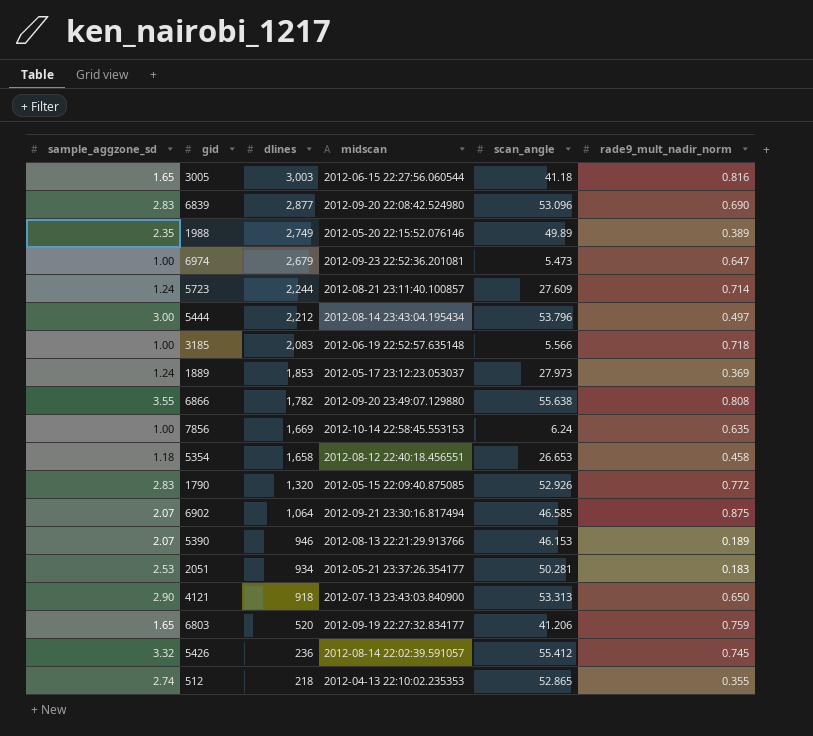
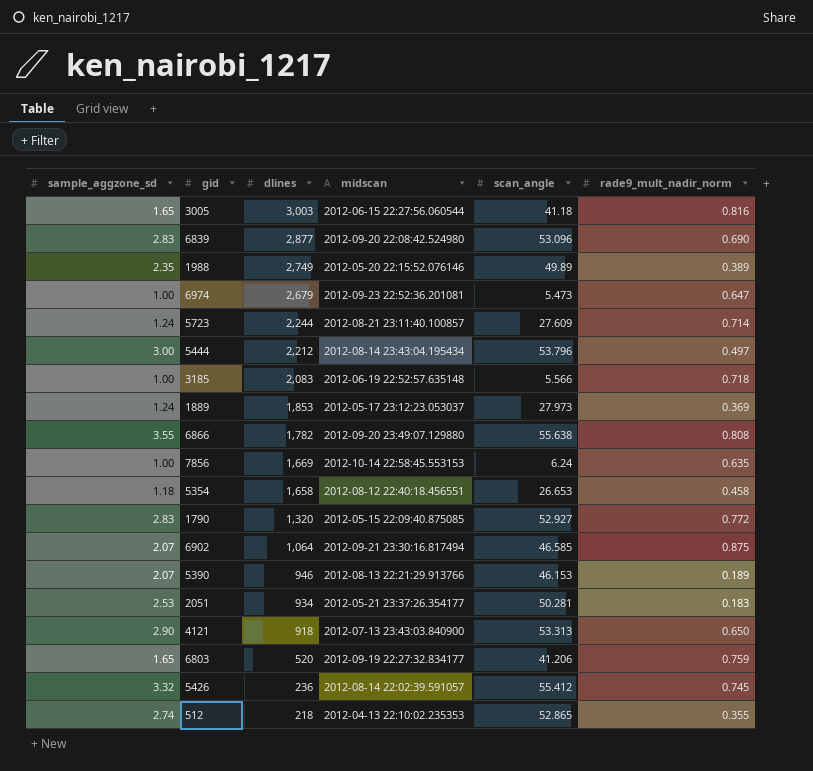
1790 | scan_angle: 52.926 -> 52.927

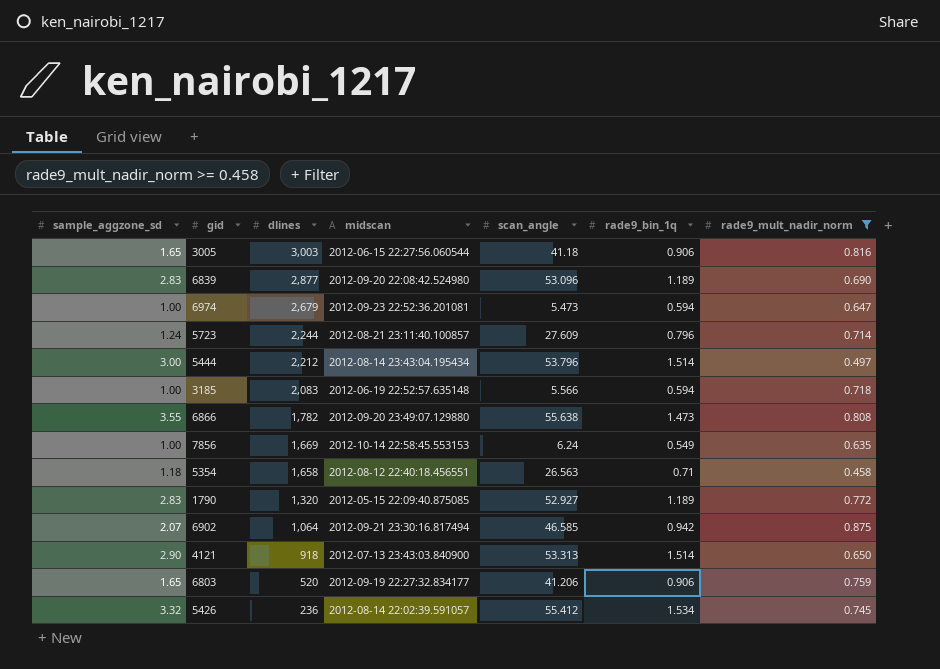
filter: none -> rade9_mult_nadir_norm >= 0.458
column rade9_bin_1q | position: none -> 6
5354 | scan_angle: 26.653 -> 26.563

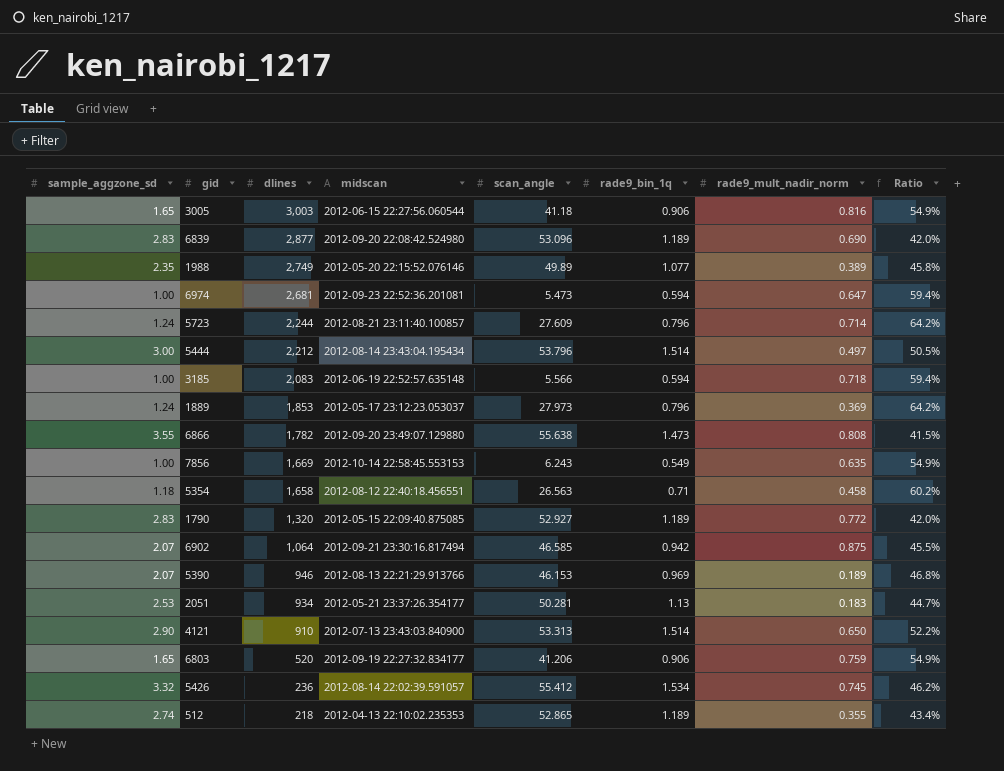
filter: rade9_mult_nadir_norm >= 0.458 -> none
column Ratio | formula: none -> [rade9_bin_1q] / [sample_aggzone_sd]
6974 | dlines: 2,679 -> 2,681
7856 | scan_angle: 6.24 -> 6.243
4121 | dlines: 918 -> 910

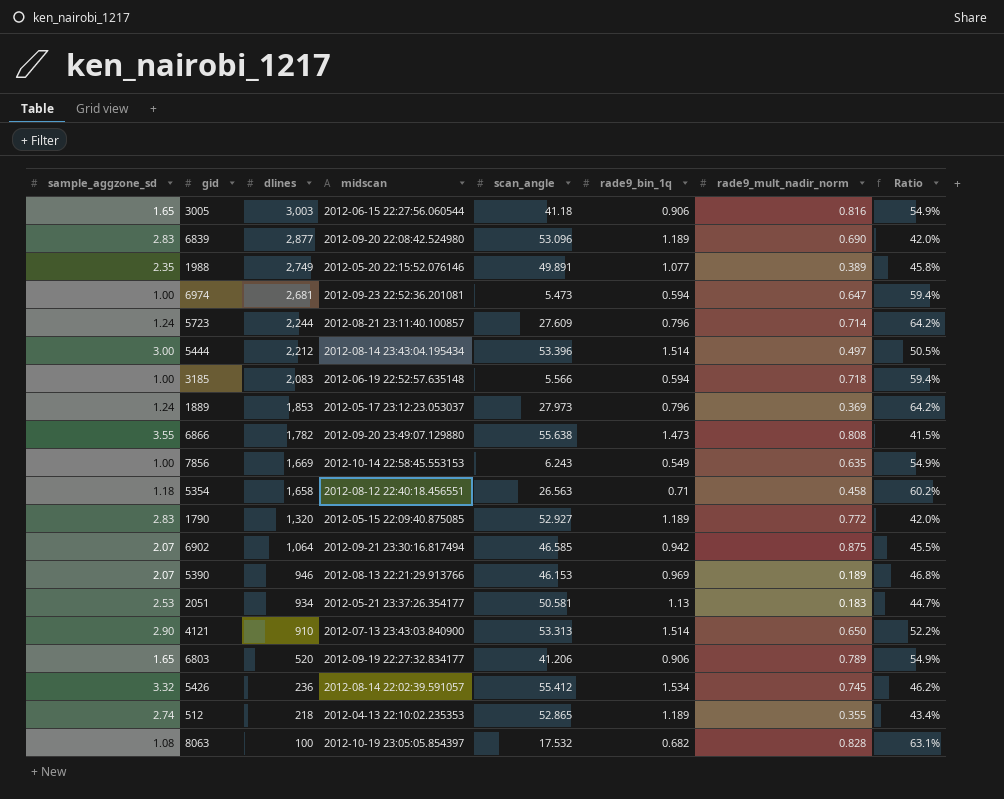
1988 | scan_angle: 49.89 -> 49.891
5444 | scan_angle: 53.796 -> 53.396
2051 | scan_angle: 50.281 -> 50.581
6803 | rade9_mult_nadir_norm: 0.759 -> 0.789
row 8063: none -> 1.08 | 100 | 2012-10-19 23:05:05.854397 | 17.532 | 0.682 | 0.828 | 63.1%

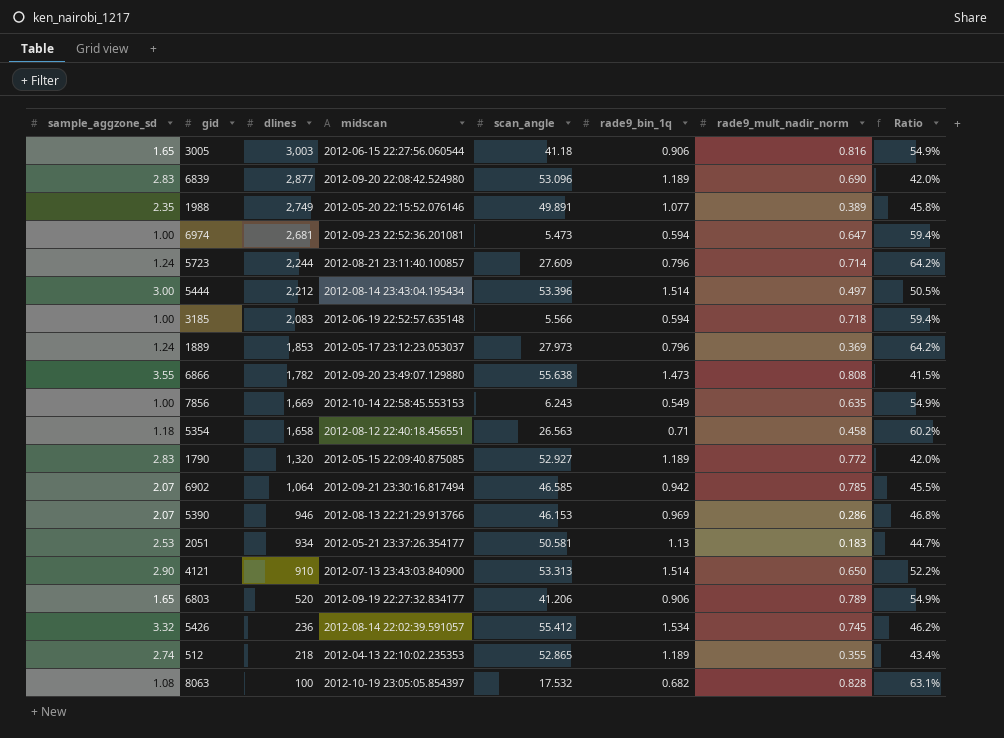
6902 | rade9_mult_nadir_norm: 0.875 -> 0.785
5390 | rade9_mult_nadir_norm: 0.189 -> 0.286

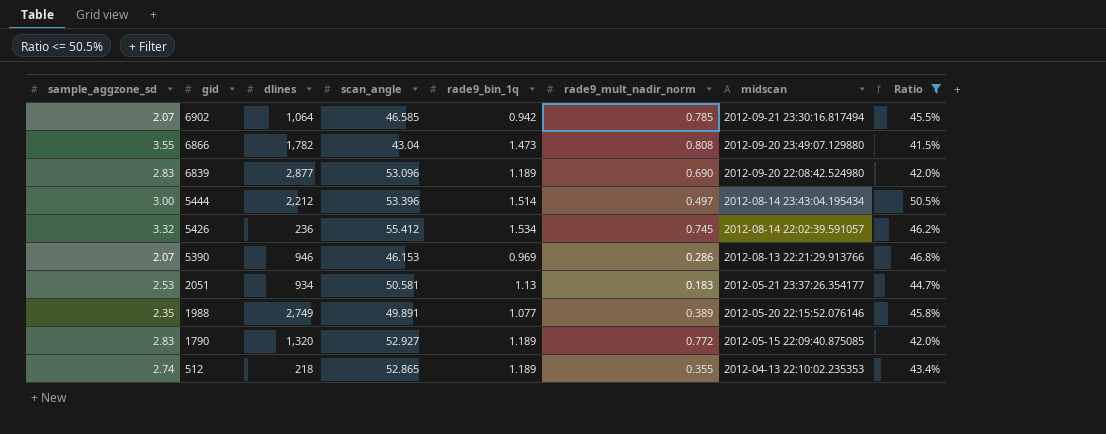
filter: none -> Ratio <= 50.5%
row order: dlines descending -> gid descending
column midscan | position: 4 -> 7
6866 | scan_angle: 55.638 -> 43.04

